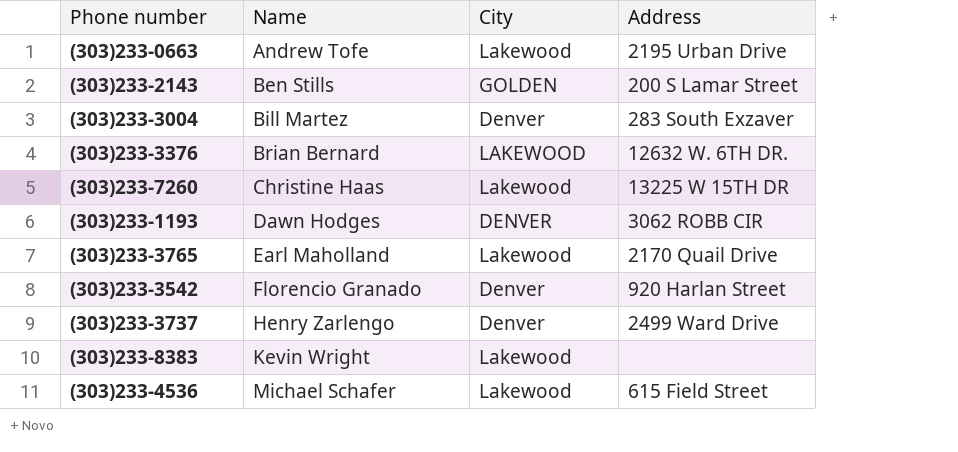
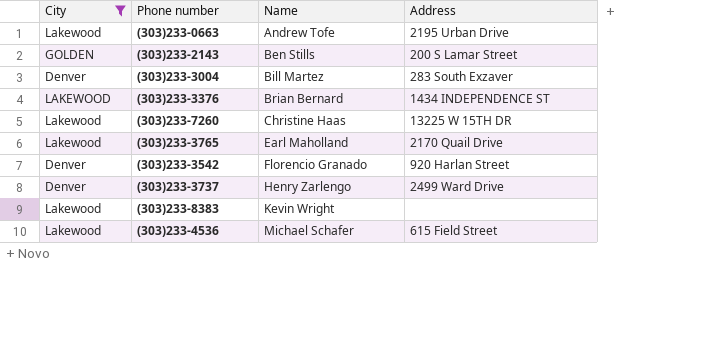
filter: none -> City != DENVER
column City | position: 3 -> 1
(303)233-3376 | Address: 12632 W. 6TH DR. -> 1434 INDEPENDENCE ST

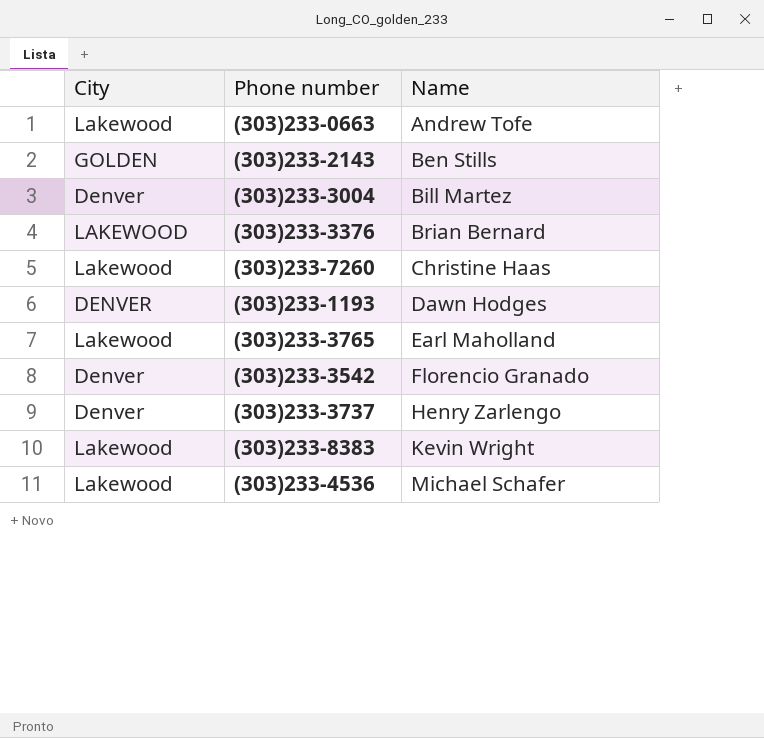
filter: City != DENVER -> none
column Address | position: 4 -> none

